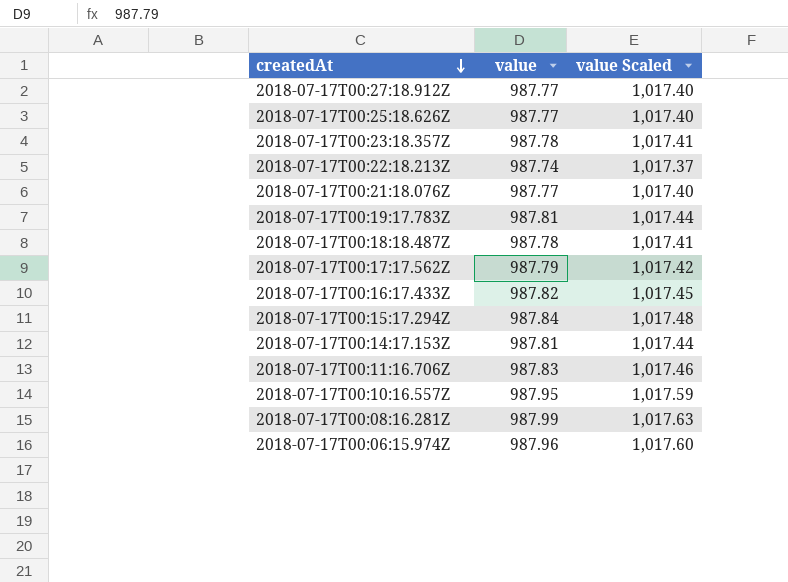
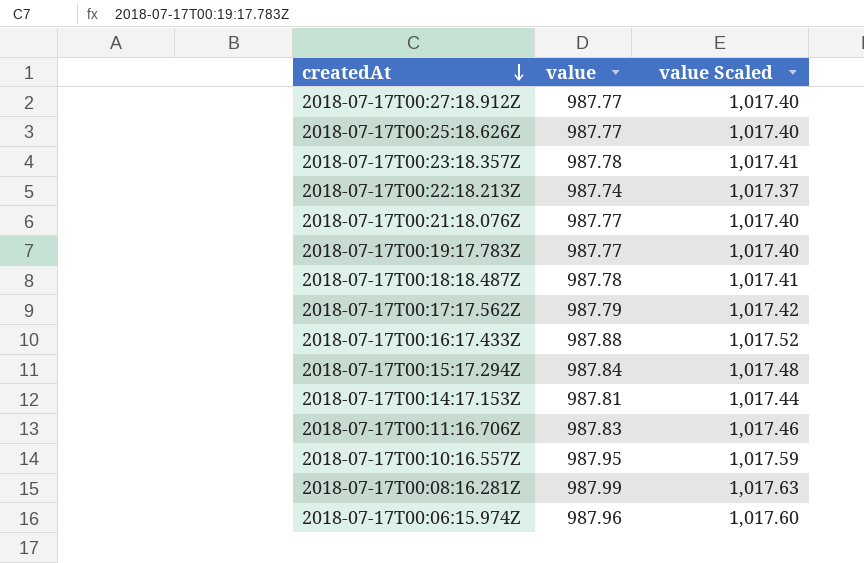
2018-07-17T00:19:17.783Z | value: 987.81 -> 987.77
2018-07-17T00:19:17.783Z | value Scaled: 1,017.44 -> 1,017.40
2018-07-17T00:16:17.433Z | value: 987.82 -> 987.88
2018-07-17T00:16:17.433Z | value Scaled: 1,017.45 -> 1,017.52

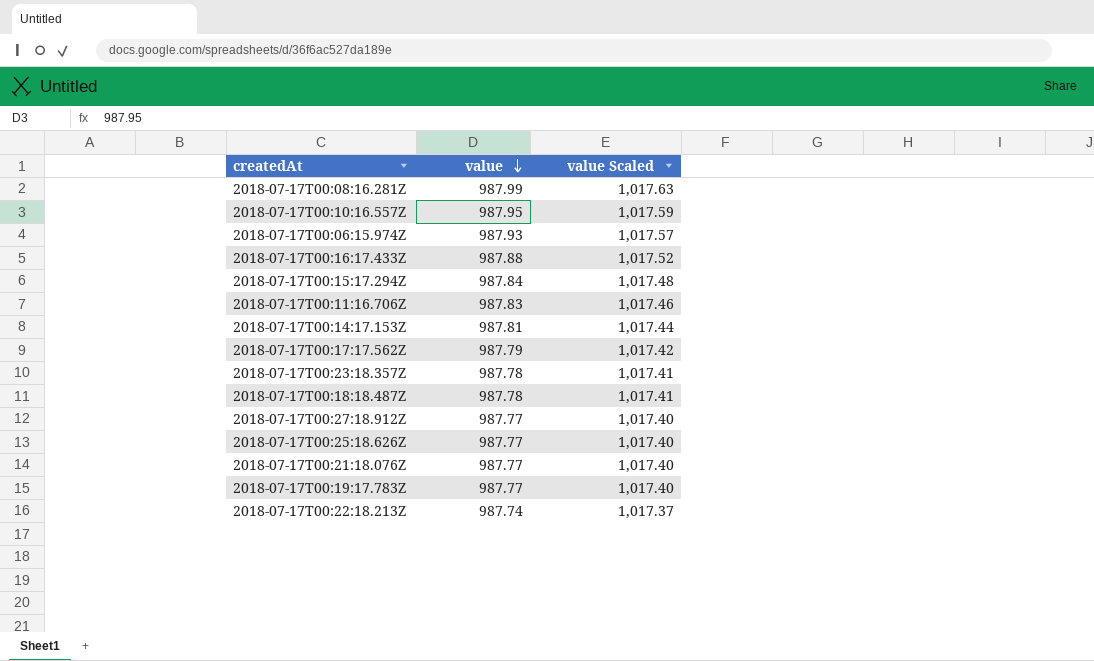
row order: createdAt descending -> value descending
2018-07-17T00:06:15.974Z | value: 987.96 -> 987.93
2018-07-17T00:06:15.974Z | value Scaled: 1,017.60 -> 1,017.57

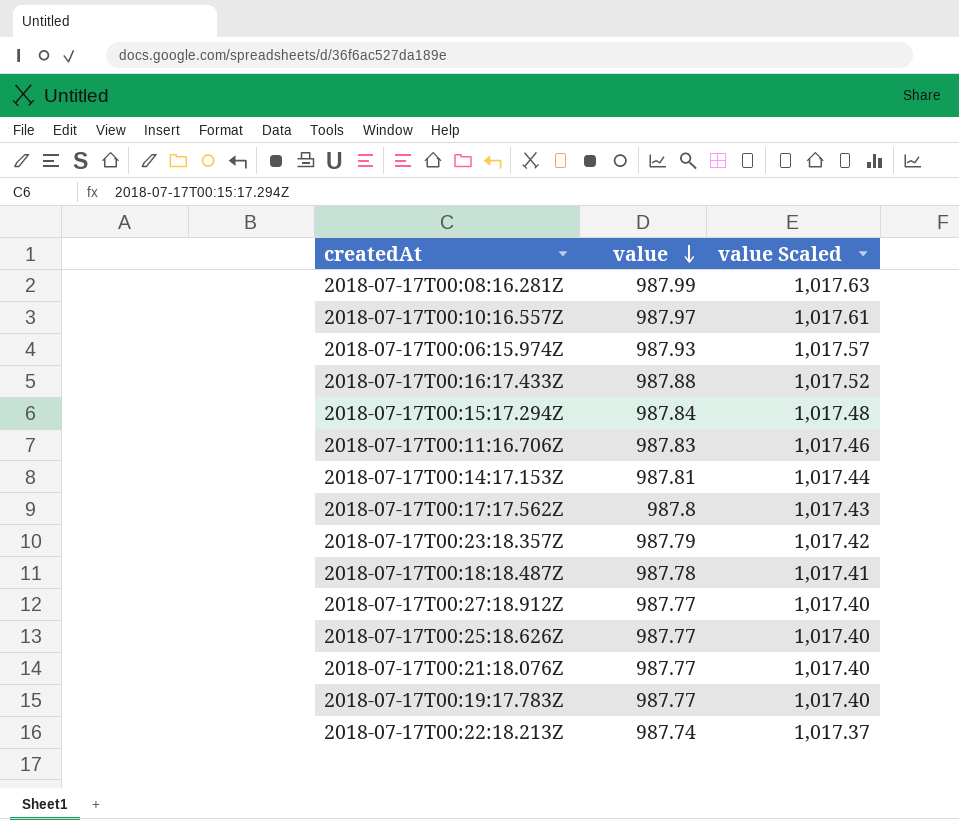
2018-07-17T00:10:16.557Z | value: 987.95 -> 987.97
2018-07-17T00:10:16.557Z | value Scaled: 1,017.59 -> 1,017.61
2018-07-17T00:17:17.562Z | value: 987.79 -> 987.8
2018-07-17T00:17:17.562Z | value Scaled: 1,017.42 -> 1,017.43
2018-07-17T00:23:18.357Z | value: 987.78 -> 987.79
2018-07-17T00:23:18.357Z | value Scaled: 1,017.41 -> 1,017.42

